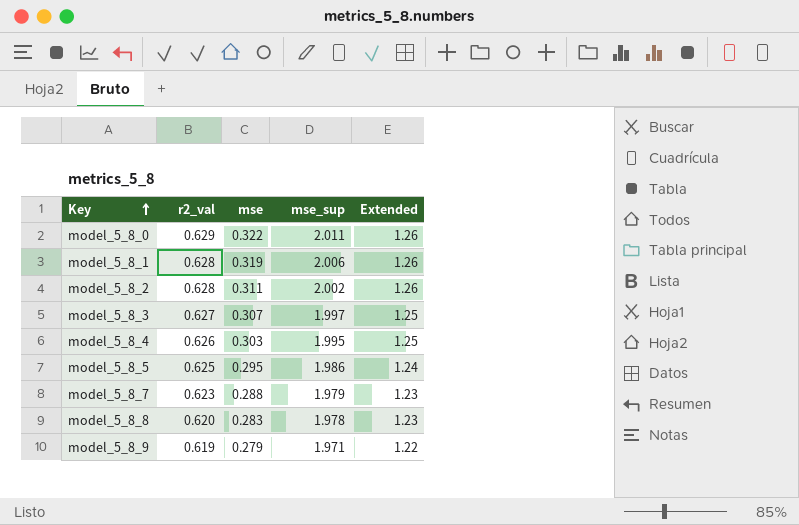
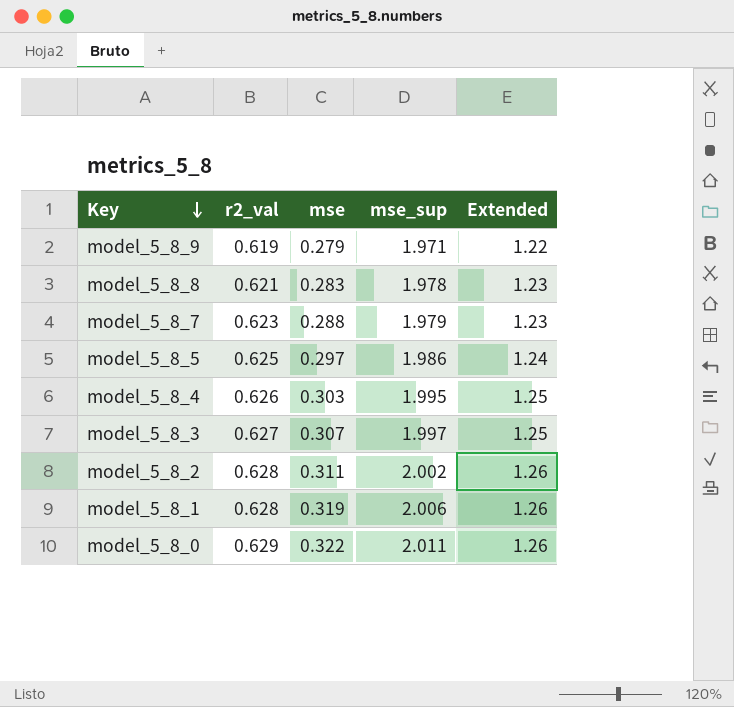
row order: Key ascending -> Key descending
model_5_8_8 | r2_val: 0.620 -> 0.621
model_5_8_5 | mse: 0.295 -> 0.297

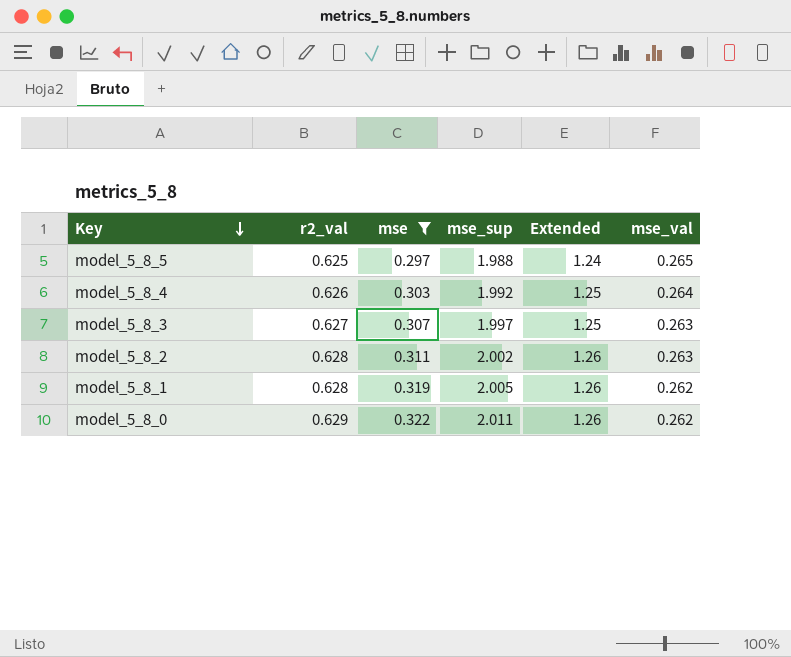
filter: none -> mse >= 0.297
column mse_val | position: none -> 6
model_5_8_5 | mse_sup: 1.986 -> 1.988
model_5_8_4 | mse_sup: 1.995 -> 1.992
model_5_8_1 | mse_sup: 2.006 -> 2.005

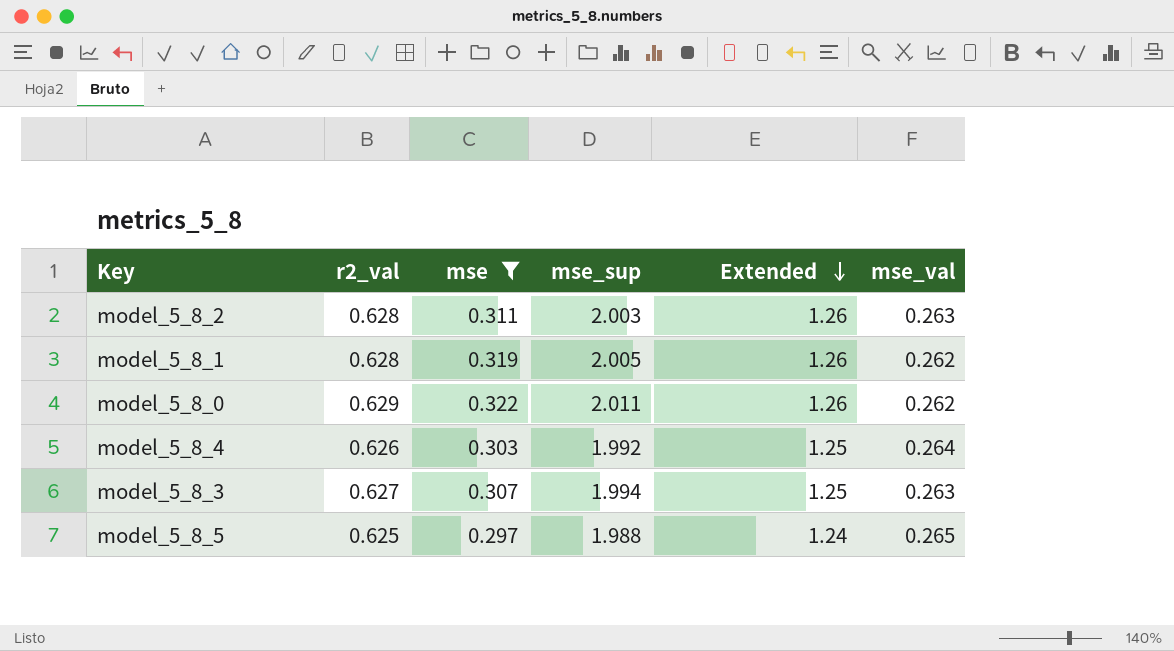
row order: Key descending -> Extended descending
model_5_8_2 | mse_sup: 2.002 -> 2.003
model_5_8_3 | mse_sup: 1.997 -> 1.994

